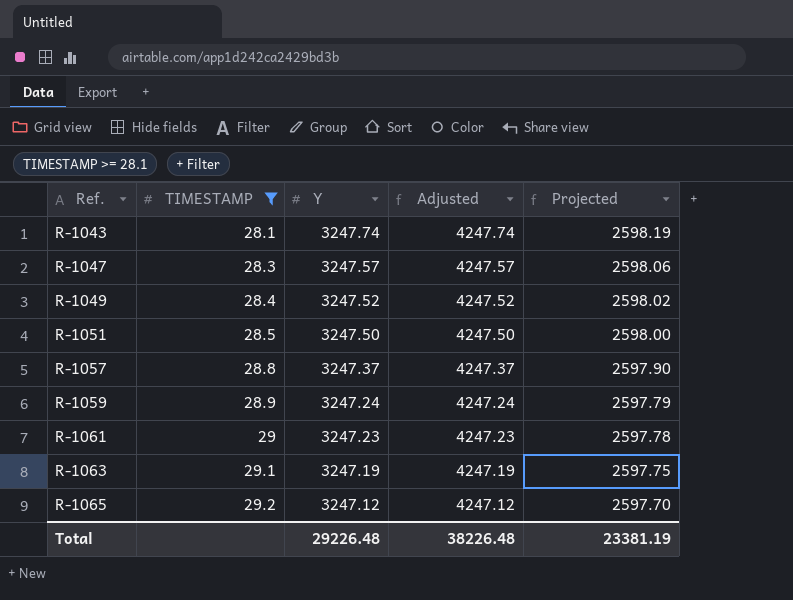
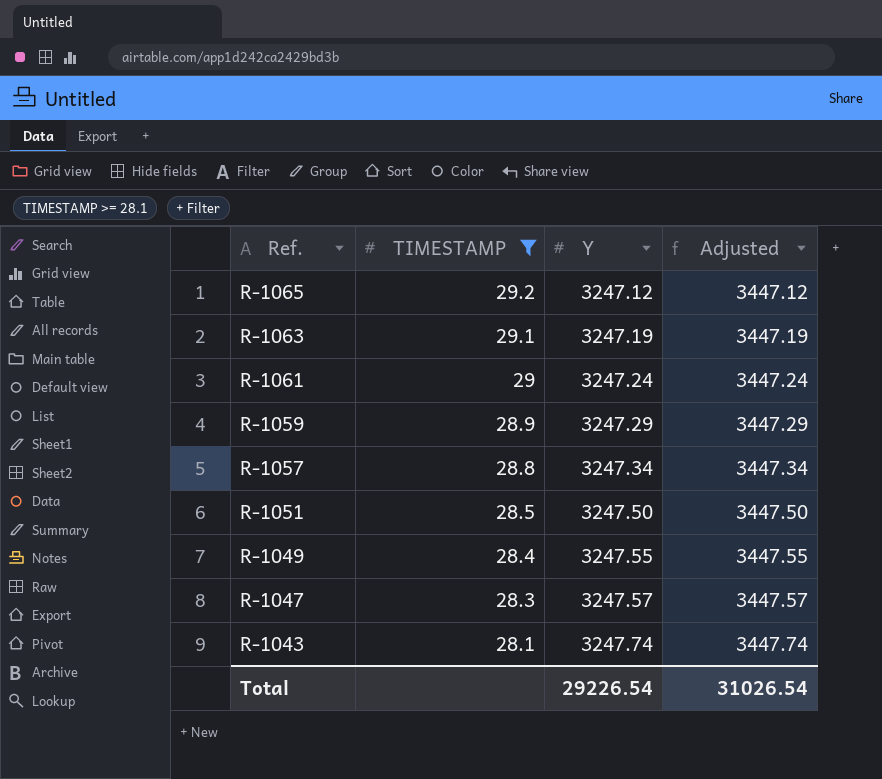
row order: Ref. ascending -> Ref. descending
column Projected | formula: [Y] * 0.8 -> none
column Adjusted | formula: [Y] + 1000 -> [Y] + 200
R-1061 | Y: 3247.23 -> 3247.24
R-1059 | Y: 3247.24 -> 3247.29
R-1057 | Y: 3247.37 -> 3247.34
R-1049 | Y: 3247.52 -> 3247.55
Total | Y: 29226.48 -> 29226.54
Total | Adjusted: 38226.48 -> 31026.54

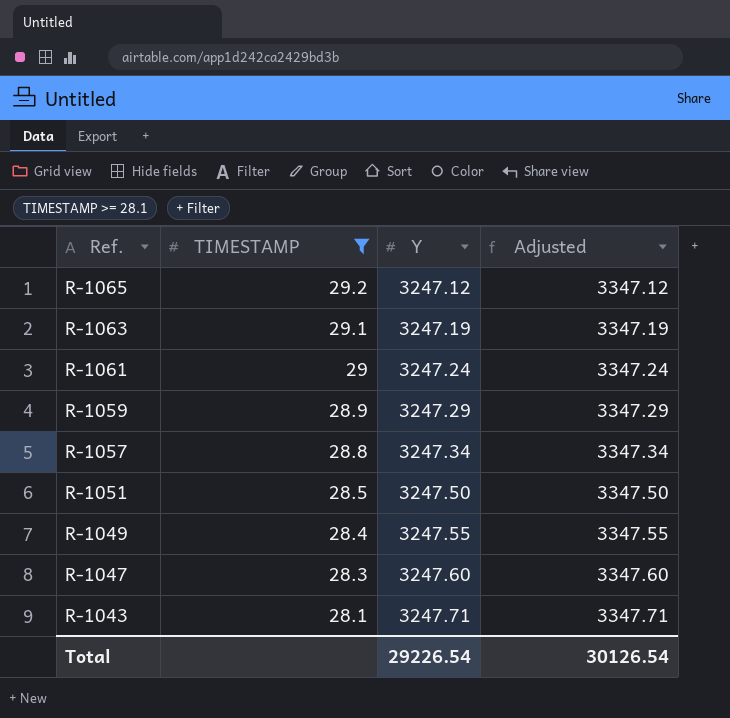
column Adjusted | formula: [Y] + 200 -> [Y] + 100
R-1047 | Y: 3247.57 -> 3247.60
R-1043 | Y: 3247.74 -> 3247.71
Total | Adjusted: 31026.54 -> 30126.54

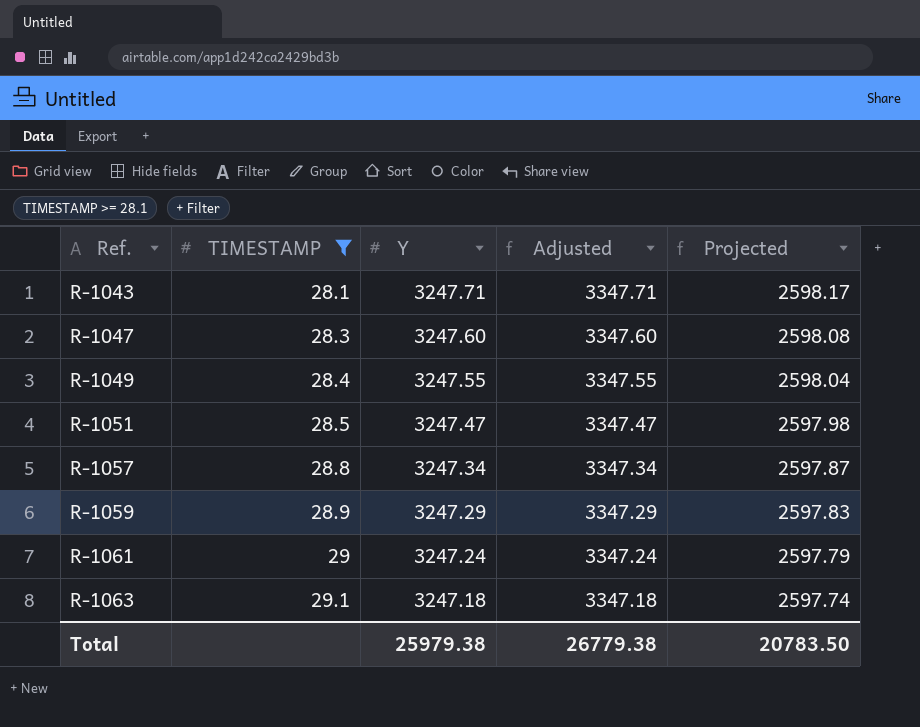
row order: Ref. descending -> Ref. ascending
column Projected | formula: none -> [Y] * 0.8
row R-1065: 29.2 | 3247.12 | 3347.12 -> none
R-1051 | Y: 3247.50 -> 3247.47
R-1051 | Adjusted: 3347.50 -> 3347.47
R-1063 | Y: 3247.19 -> 3247.18
R-1063 | Adjusted: 3347.19 -> 3347.18
Total | Y: 29226.54 -> 25979.38
Total | Adjusted: 30126.54 -> 26779.38

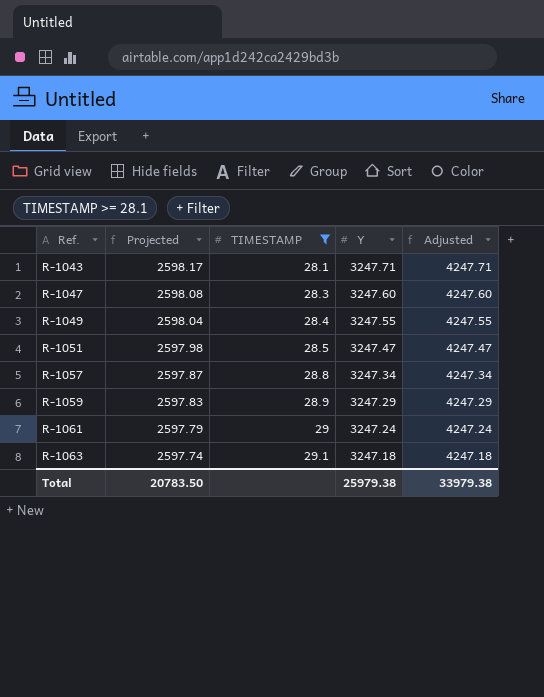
column Projected | position: 5 -> 2
column Adjusted | formula: [Y] + 100 -> [Y] + 1000
Total | Adjusted: 26779.38 -> 33979.38

